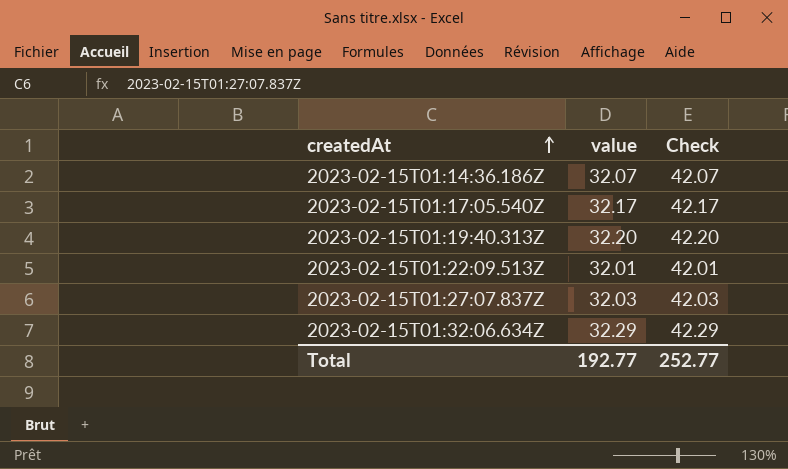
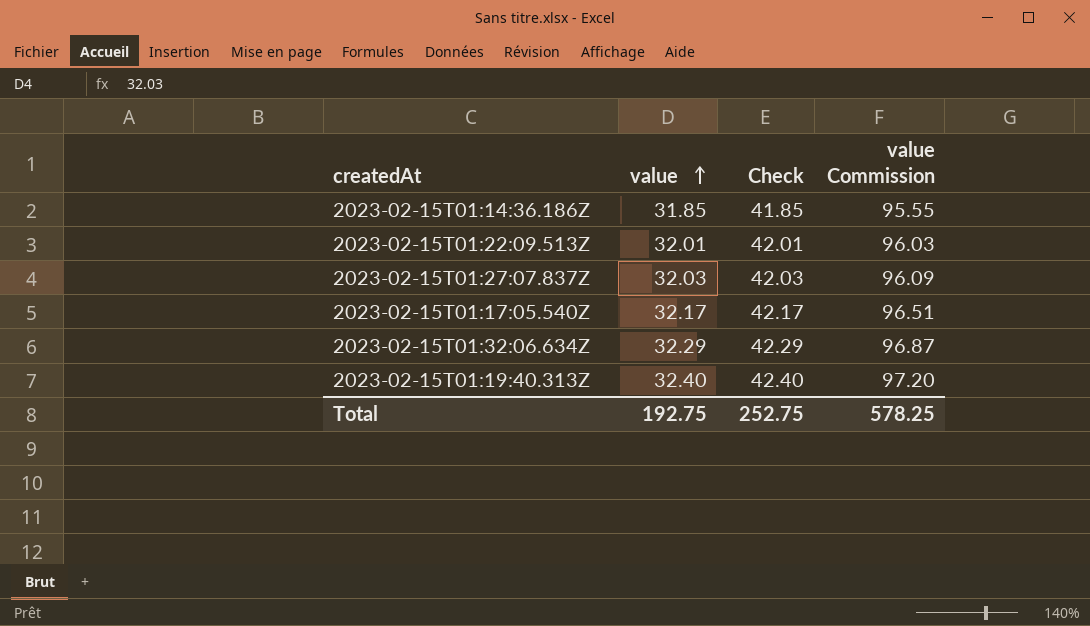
row order: createdAt ascending -> value ascending
column value Commission | formula: none -> [value] * 3
2023-02-15T01:14:36.186Z | value: 32.07 -> 31.85
2023-02-15T01:14:36.186Z | Check: 42.07 -> 41.85
2023-02-15T01:19:40.313Z | value: 32.20 -> 32.40
2023-02-15T01:19:40.313Z | Check: 42.20 -> 42.40
Total | value: 192.77 -> 192.75
Total | Check: 252.77 -> 252.75

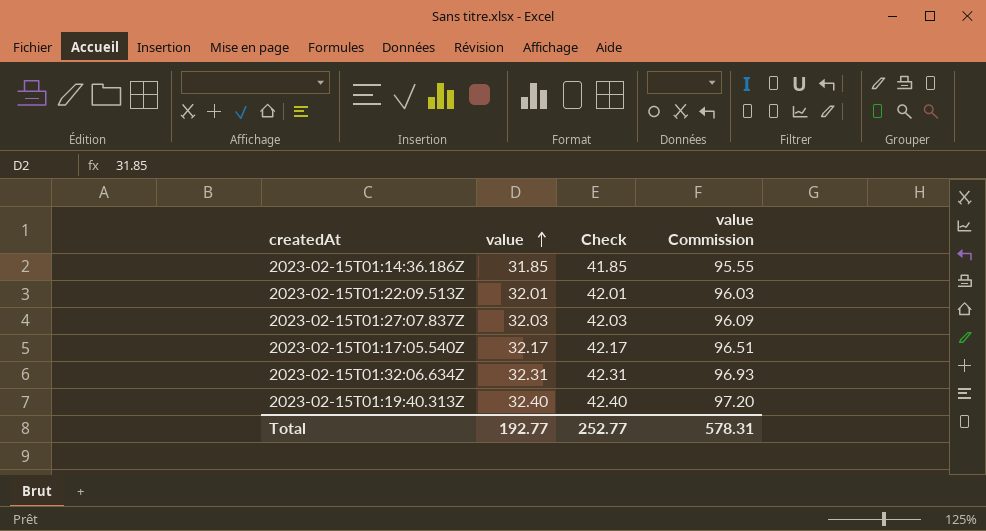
2023-02-15T01:32:06.634Z | value: 32.29 -> 32.31
2023-02-15T01:32:06.634Z | Check: 42.29 -> 42.31
2023-02-15T01:32:06.634Z | value Commission: 96.87 -> 96.93
Total | value: 192.75 -> 192.77
Total | Check: 252.75 -> 252.77
Total | value Commission: 578.25 -> 578.31

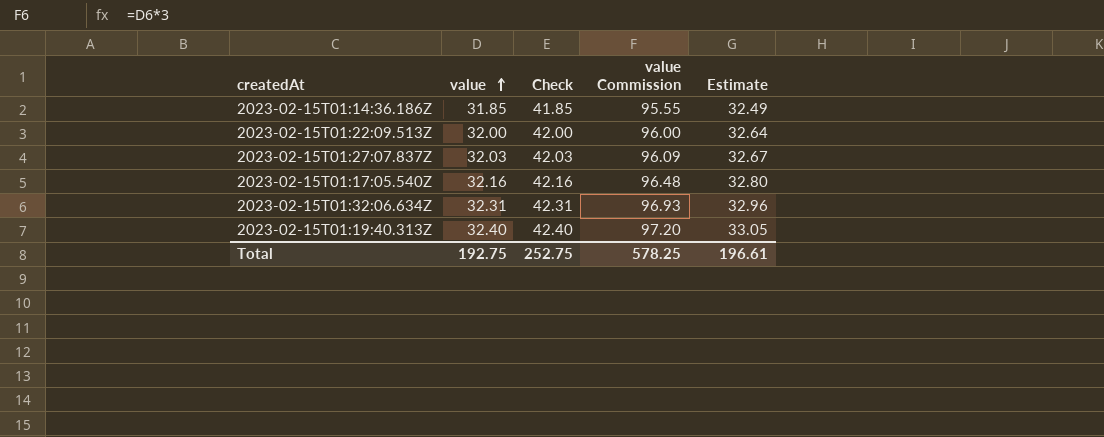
column Estimate | formula: none -> [value] * 1.02
2023-02-15T01:22:09.513Z | value: 32.01 -> 32.00
2023-02-15T01:22:09.513Z | Check: 42.01 -> 42.00
2023-02-15T01:22:09.513Z | value Commission: 96.03 -> 96.00
2023-02-15T01:17:05.540Z | value: 32.17 -> 32.16
2023-02-15T01:17:05.540Z | Check: 42.17 -> 42.16
2023-02-15T01:17:05.540Z | value Commission: 96.51 -> 96.48
Total | value: 192.77 -> 192.75
Total | Check: 252.77 -> 252.75
Total | value Commission: 578.31 -> 578.25

